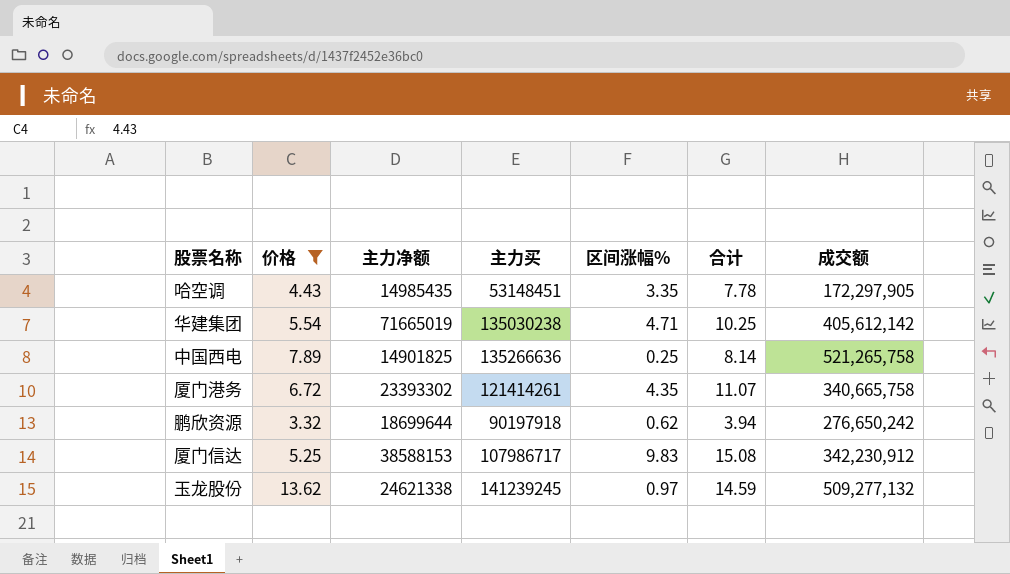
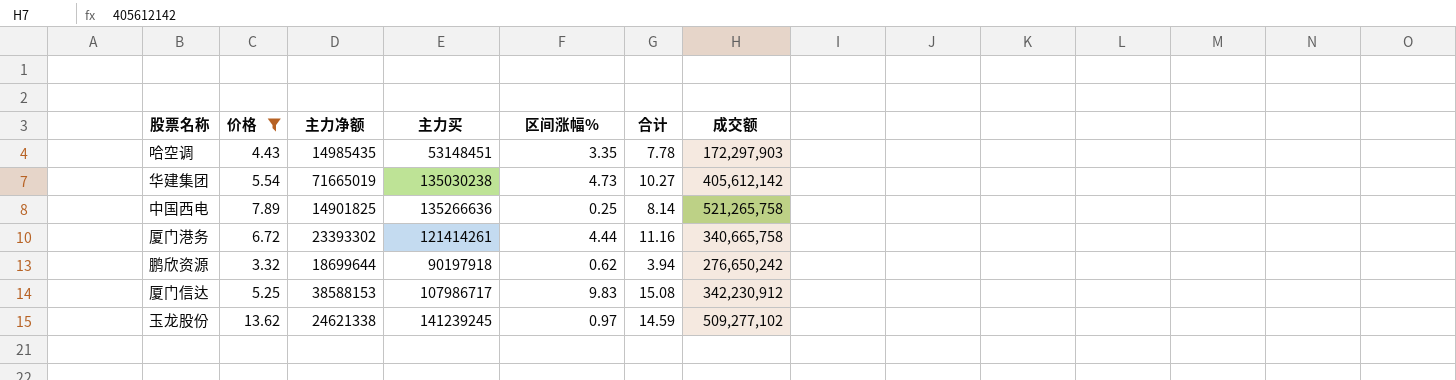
哈空调 | 成交额: 172,297,905 -> 172,297,903
华建集团 | 区间涨幅%: 4.71 -> 4.73
华建集团 | 合计: 10.25 -> 10.27
厦门港务 | 区间涨幅%: 4.35 -> 4.44
厦门港务 | 合计: 11.07 -> 11.16
玉龙股份 | 成交额: 509,277,132 -> 509,277,102

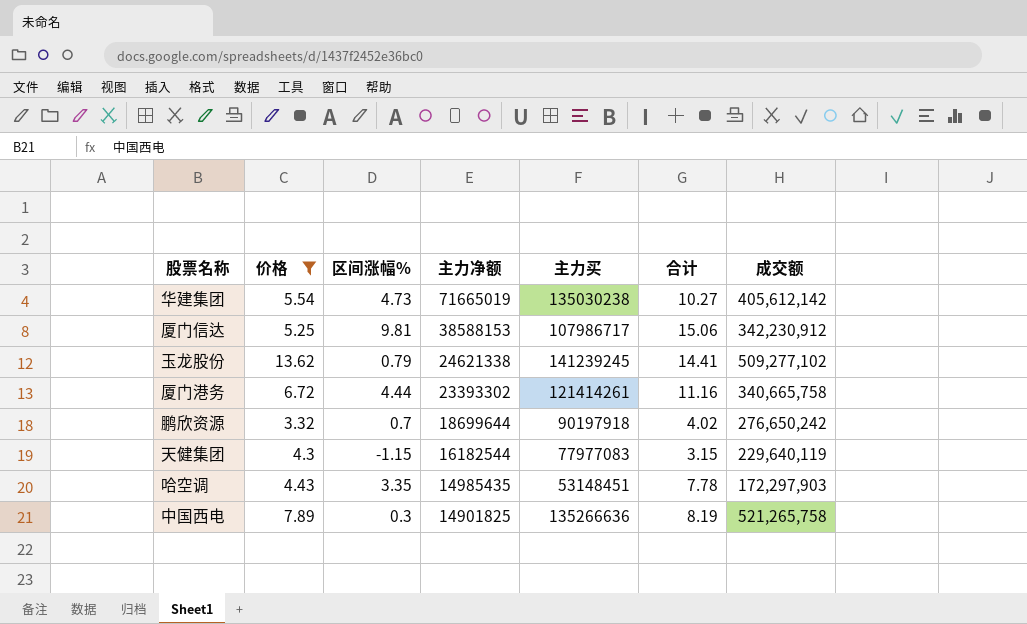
row order: none -> 主力净额 descending
column 区间涨幅% | position: 5 -> 3
厦门信达 | 区间涨幅%: 9.83 -> 9.81
厦门信达 | 合计: 15.08 -> 15.06
玉龙股份 | 区间涨幅%: 0.97 -> 0.79
玉龙股份 | 合计: 14.59 -> 14.41
鹏欣资源 | 区间涨幅%: 0.62 -> 0.7
鹏欣资源 | 合计: 3.94 -> 4.02
row 天健集团: none -> 4.3 | -1.15 | 16182544 | 77977083 | 3.15 | 229,640,119
中国西电 | 区间涨幅%: 0.25 -> 0.3
中国西电 | 合计: 8.14 -> 8.19

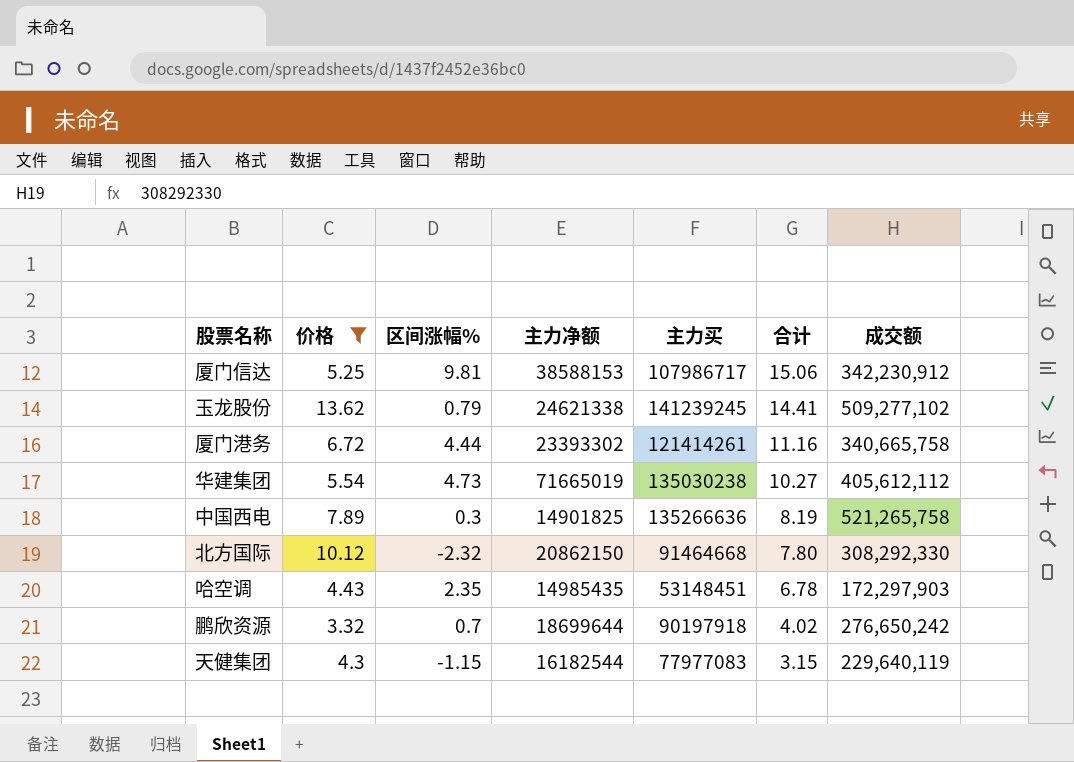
row order: 主力净额 descending -> 合计 descending
华建集团 | 成交额: 405,612,142 -> 405,612,112
row 北方国际: none -> 10.12 | -2.32 | 20862150 | 91464668 | 7.80 | 308,292,330
哈空调 | 区间涨幅%: 3.35 -> 2.35
哈空调 | 合计: 7.78 -> 6.78

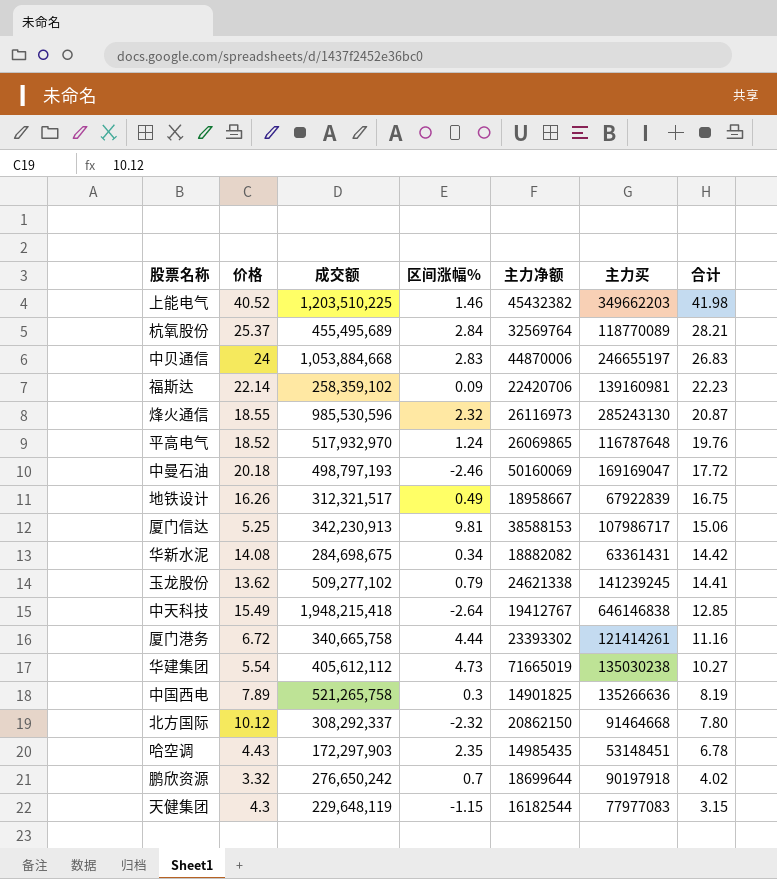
filter: 价格 <= 13.62 -> none
column 成交额 | position: 7 -> 3
厦门信达 | 成交额: 342,230,912 -> 342,230,913
北方国际 | 成交额: 308,292,330 -> 308,292,337
天健集团 | 成交额: 229,640,119 -> 229,648,119

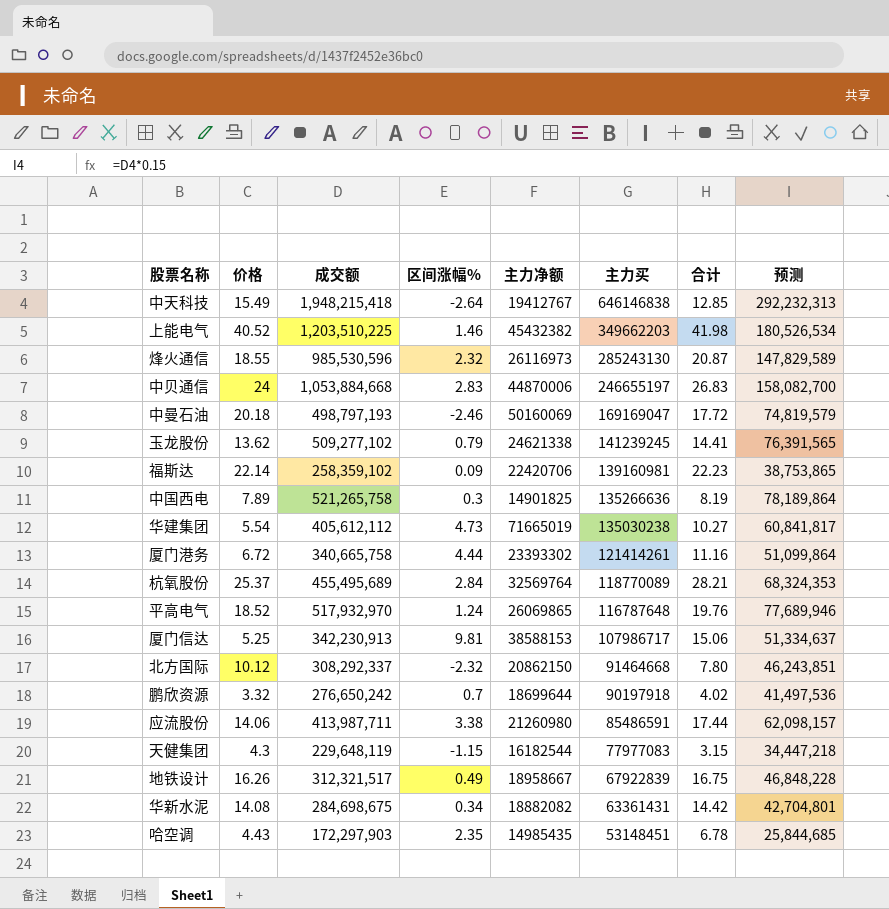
row order: 合计 descending -> 主力买 descending
column 预测 | formula: none -> [成交额] * 0.15
row 应流股份: none -> 14.06 | 413,987,711 | 3.38 | 21260980 | 85486591 | 17.44 | 62,098,157

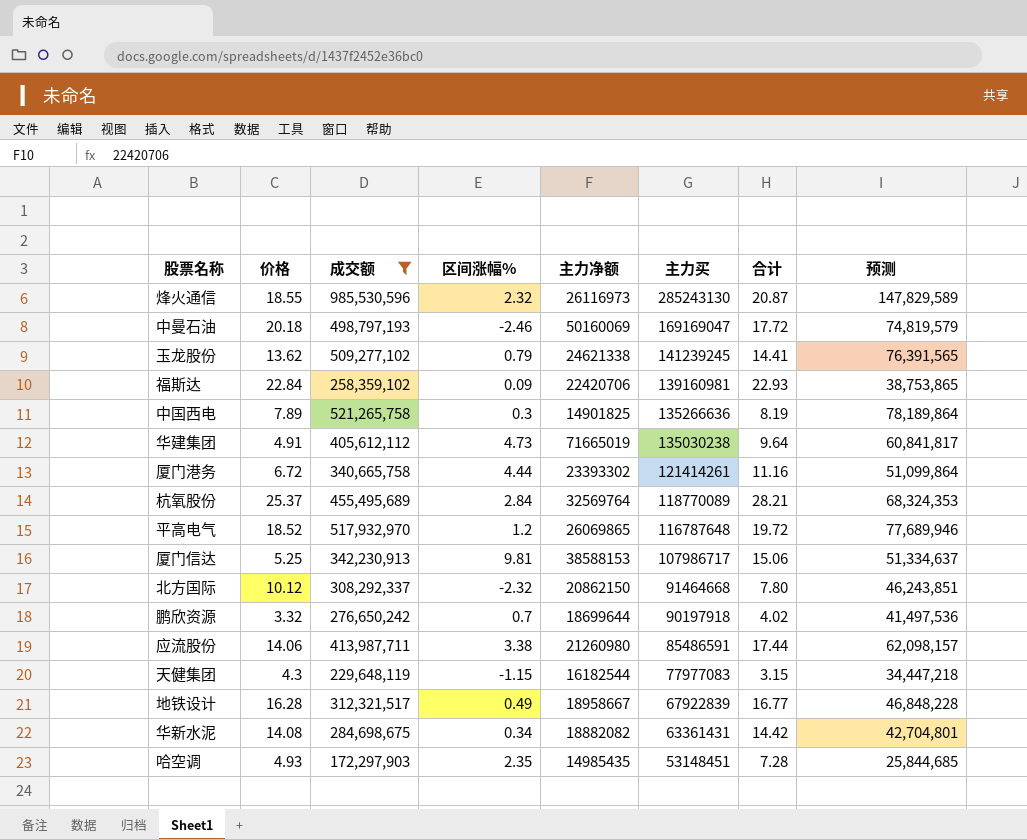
filter: none -> 成交额 <= 985,530,596
福斯达 | 价格: 22.14 -> 22.84
福斯达 | 合计: 22.23 -> 22.93
华建集团 | 价格: 5.54 -> 4.91
华建集团 | 合计: 10.27 -> 9.64
平高电气 | 区间涨幅%: 1.24 -> 1.2
平高电气 | 合计: 19.76 -> 19.72
地铁设计 | 价格: 16.26 -> 16.28
地铁设计 | 合计: 16.75 -> 16.77
哈空调 | 价格: 4.43 -> 4.93
哈空调 | 合计: 6.78 -> 7.28

